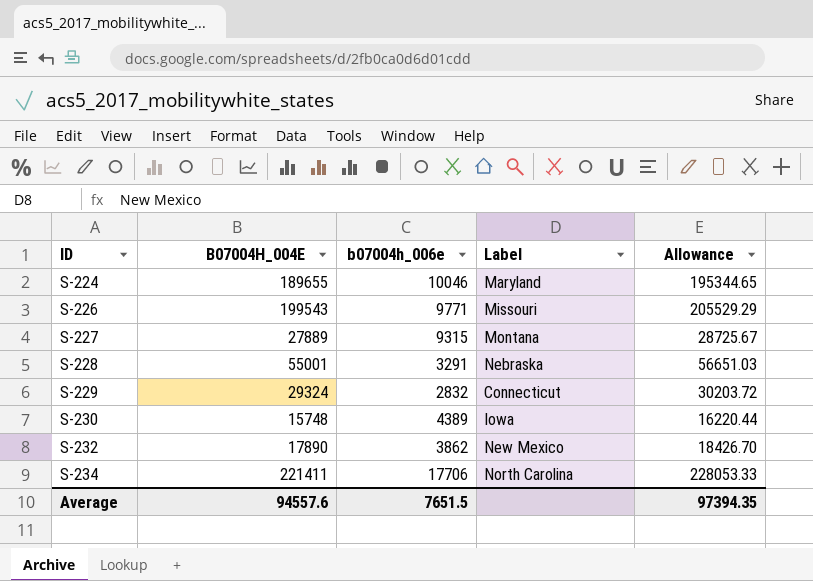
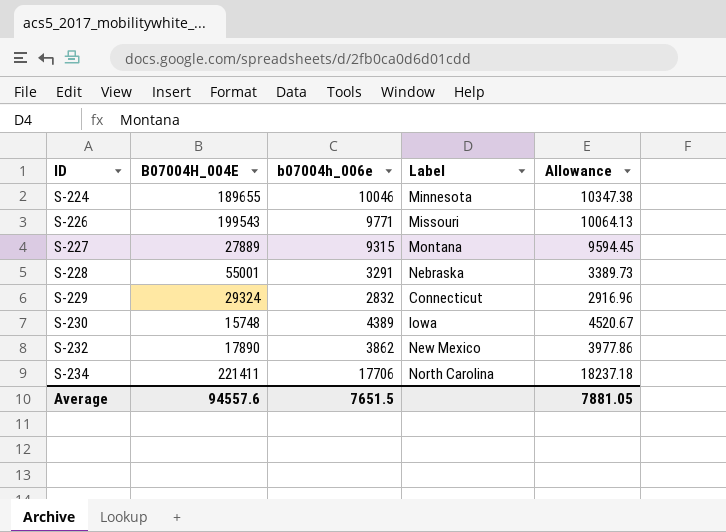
column Allowance | formula: [B07004H_004E] * 1.03 -> [b07004h_006e] * 1.03
S-224 | Label: Maryland -> Minnesota
Average | Allowance: 97394.35 -> 7881.05

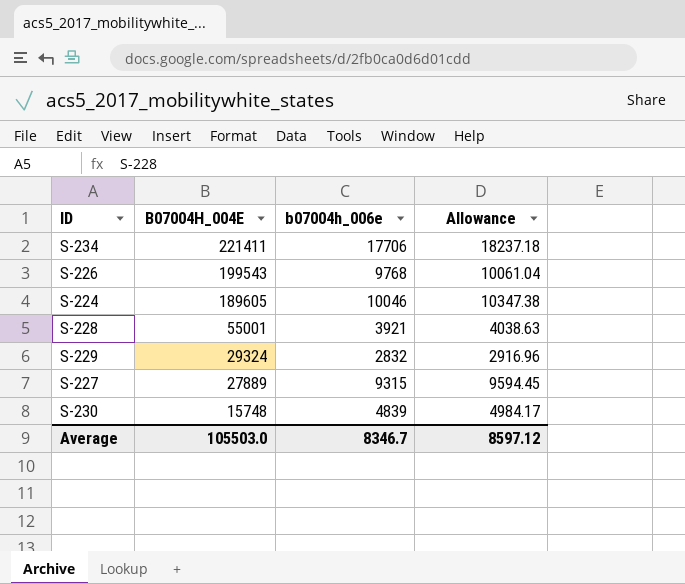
row order: ID ascending -> B07004H_004E descending
column Label | position: 4 -> none
row S-232: 17890 | 3862 | New Mexico | 3977.86 -> none
S-226 | b07004h_006e: 9771 -> 9768
S-226 | Allowance: 10064.13 -> 10061.04
S-224 | B07004H_004E: 189655 -> 189605
S-228 | b07004h_006e: 3291 -> 3921
S-228 | Allowance: 3389.73 -> 4038.63
S-230 | b07004h_006e: 4389 -> 4839
S-230 | Allowance: 4520.67 -> 4984.17
Average | B07004H_004E: 94557.6 -> 105503.0
Average | b07004h_006e: 7651.5 -> 8346.7
Average | Allowance: 7881.05 -> 8597.12

